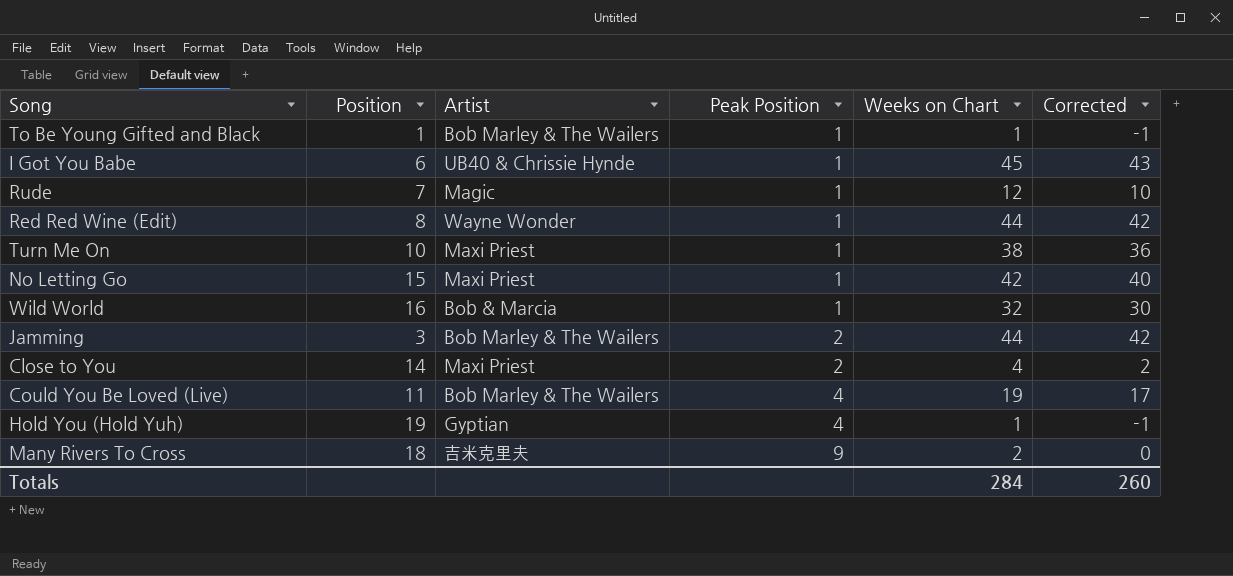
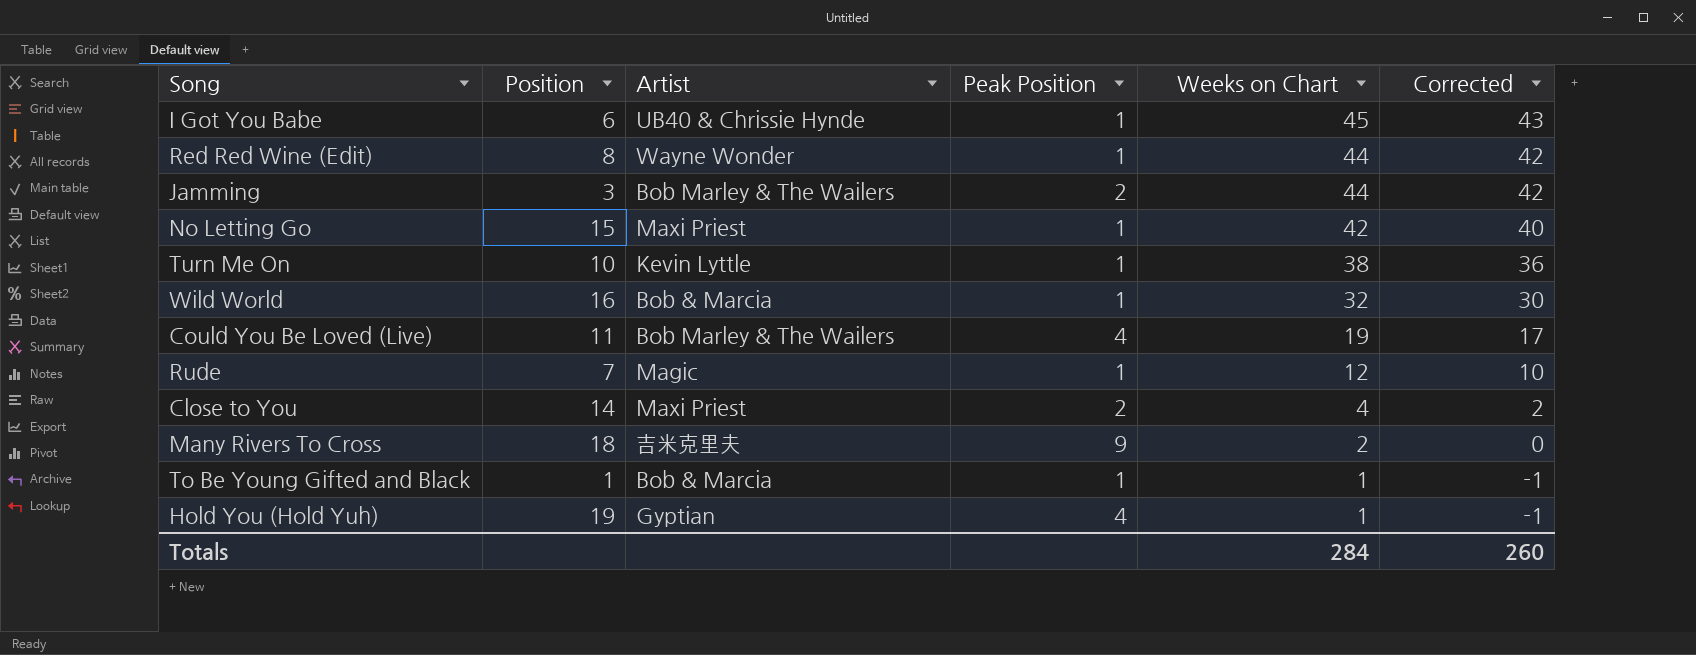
row order: Peak Position ascending -> Weeks on Chart descending
Turn Me On | Artist: Maxi Priest -> Kevin Lyttle
To Be Young Gifted and Black | Artist: Bob Marley & The Wailers -> Bob & Marcia

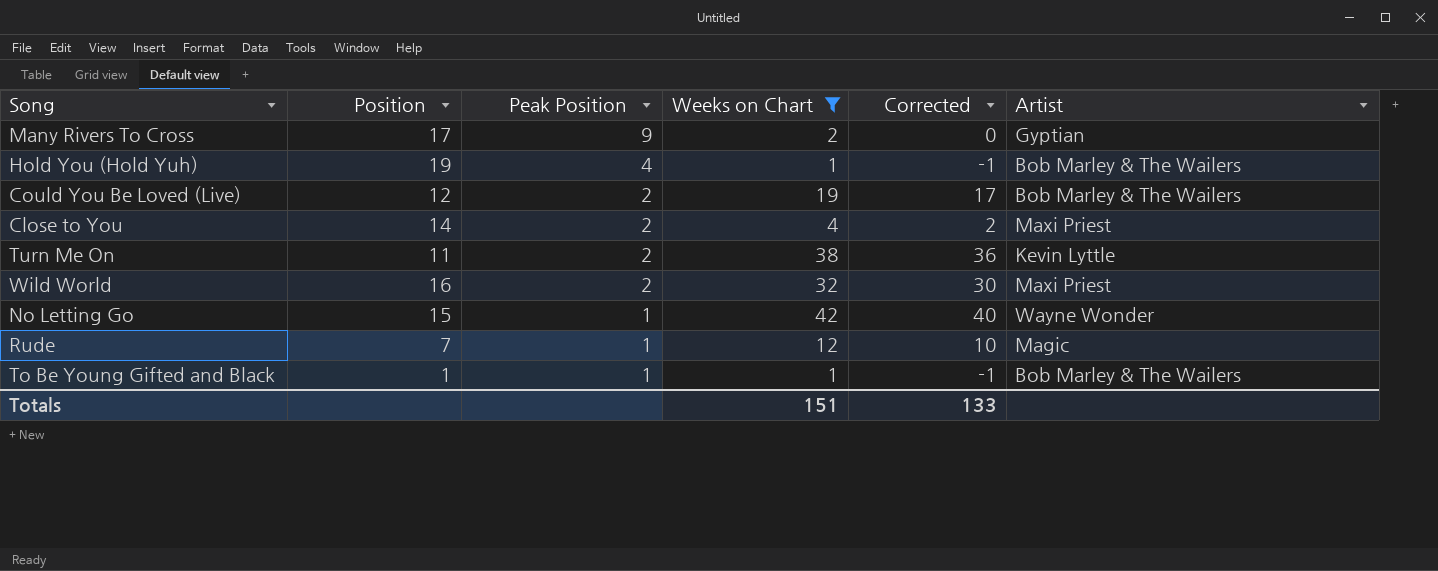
filter: none -> Weeks on Chart <= 42
row order: Weeks on Chart descending -> Peak Position descending
column Artist | position: 3 -> 6
Many Rivers To Cross | Position: 18 -> 17
Many Rivers To Cross | Artist: 吉米克里夫 -> Gyptian
Hold You (Hold Yuh) | Artist: Gyptian -> Bob Marley & The Wailers
Could You Be Loved (Live) | Position: 11 -> 12
Could You Be Loved (Live) | Peak Position: 4 -> 2
Turn Me On | Position: 10 -> 11
Turn Me On | Peak Position: 1 -> 2
Wild World | Peak Position: 1 -> 2
Wild World | Artist: Bob & Marcia -> Maxi Priest
No Letting Go | Artist: Maxi Priest -> Wayne Wonder
To Be Young Gifted and Black | Artist: Bob & Marcia -> Bob Marley & The Wailers
Totals | Weeks on Chart: 284 -> 151
Totals | Corrected: 260 -> 133

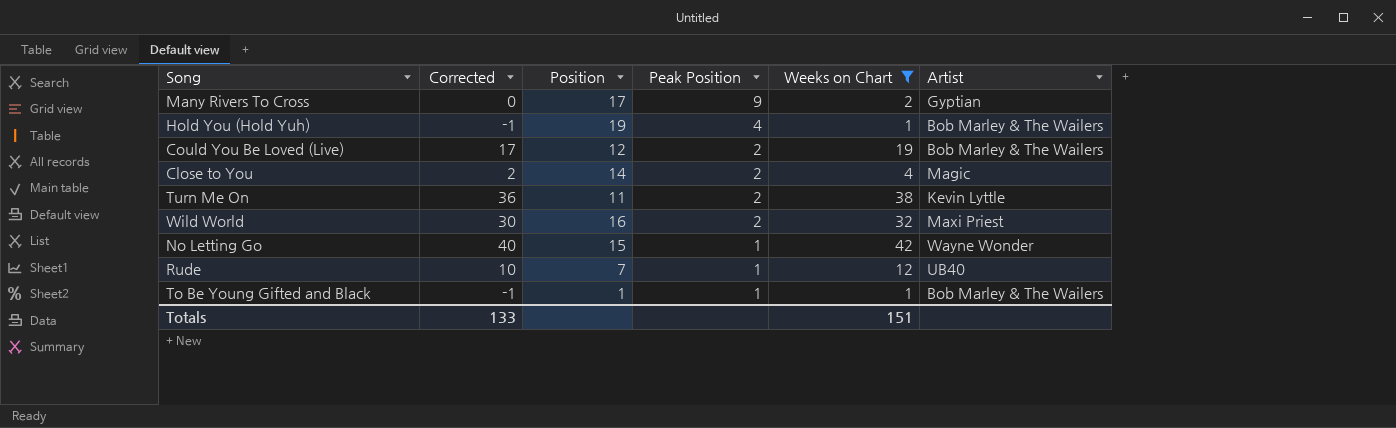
column Corrected | position: 5 -> 2
Close to You | Artist: Maxi Priest -> Magic
Rude | Artist: Magic -> UB40

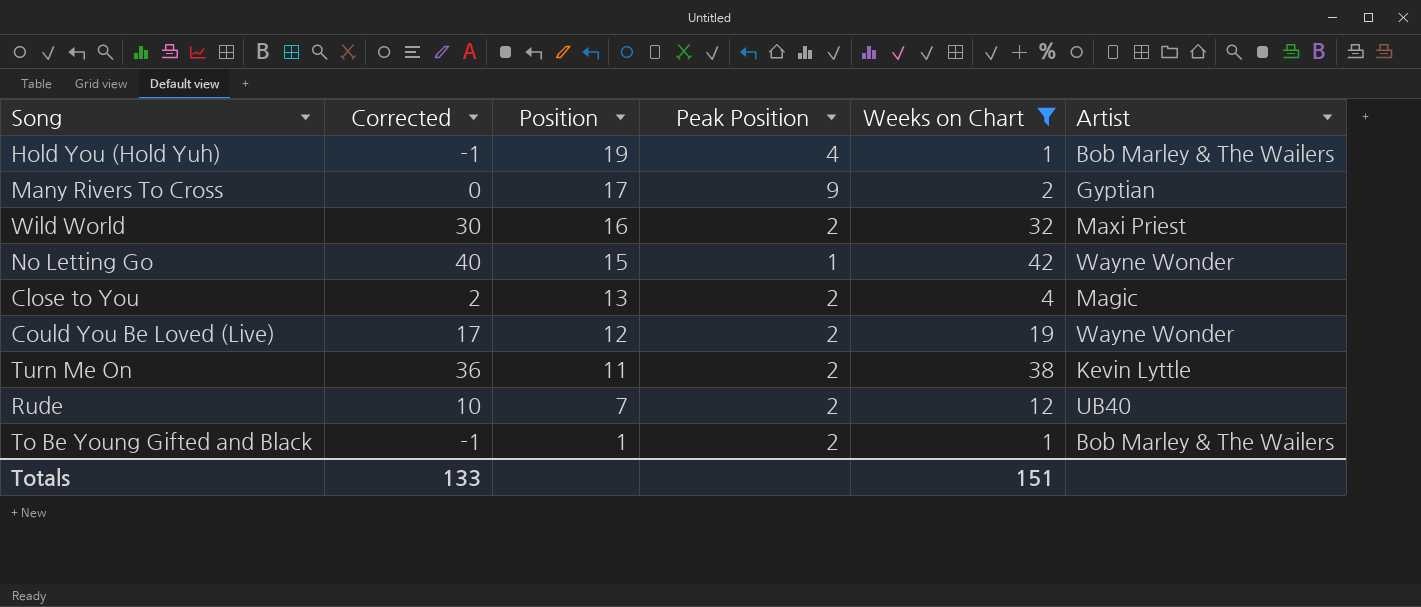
row order: Peak Position descending -> Position descending
Close to You | Position: 14 -> 13
Could You Be Loved (Live) | Artist: Bob Marley & The Wailers -> Wayne Wonder
Rude | Peak Position: 1 -> 2
To Be Young Gifted and Black | Peak Position: 1 -> 2

